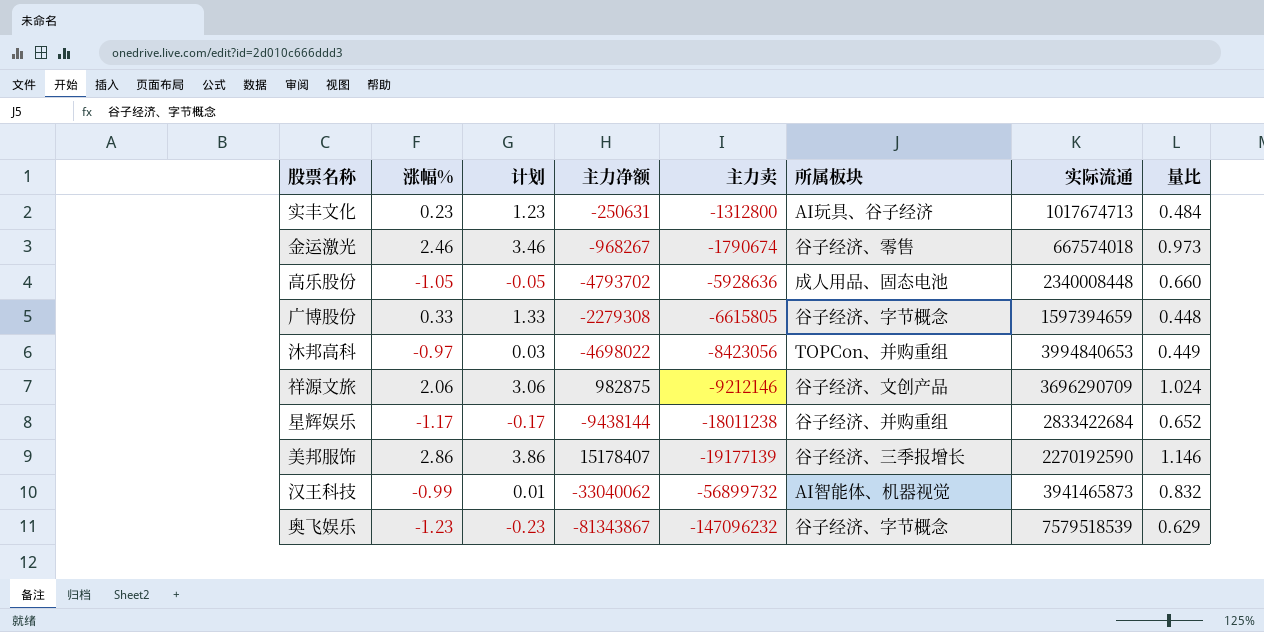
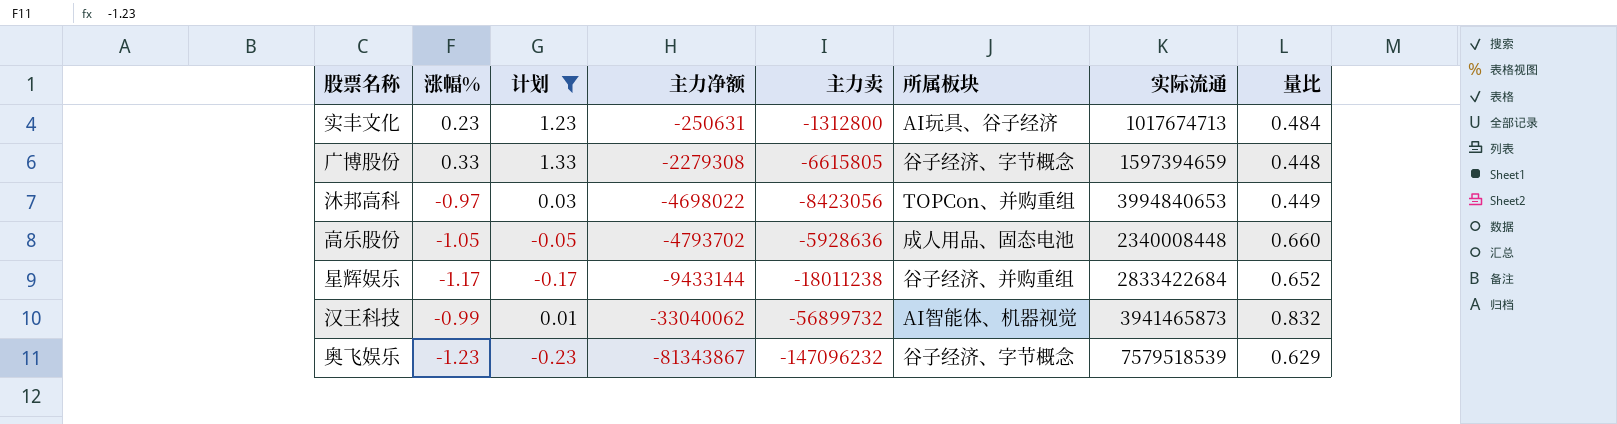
filter: none -> 计划 <= 1.33
row order: 主力卖 descending -> 主力净额 descending
星辉娱乐 | 主力净额: -9438144 -> -9433144

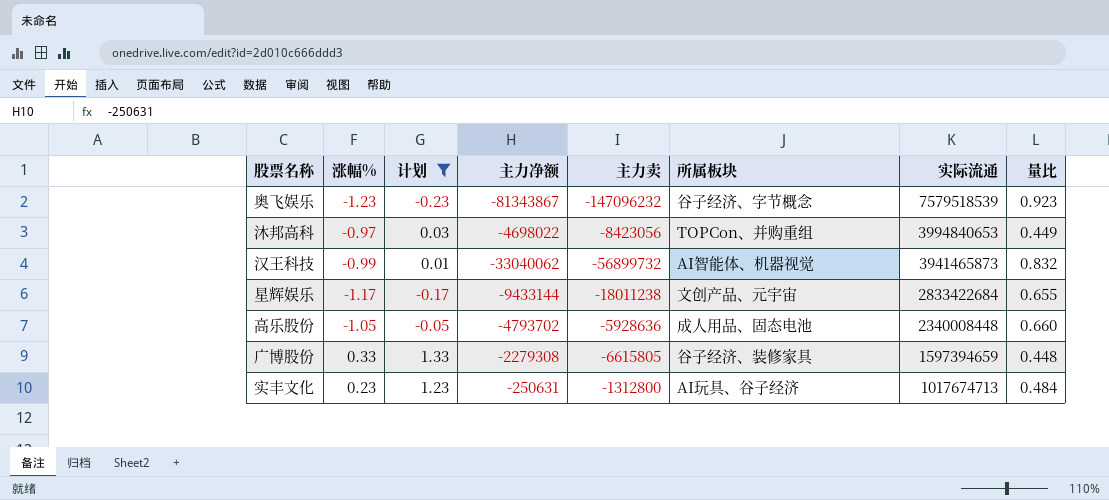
row order: 主力净额 descending -> 实际流通 descending
奥飞娱乐 | 量比: 0.629 -> 0.923
星辉娱乐 | 所属板块: 谷子经济、并购重组 -> 文创产品、元宇宙
星辉娱乐 | 量比: 0.652 -> 0.655
广博股份 | 所属板块: 谷子经济、字节概念 -> 谷子经济、装修家具

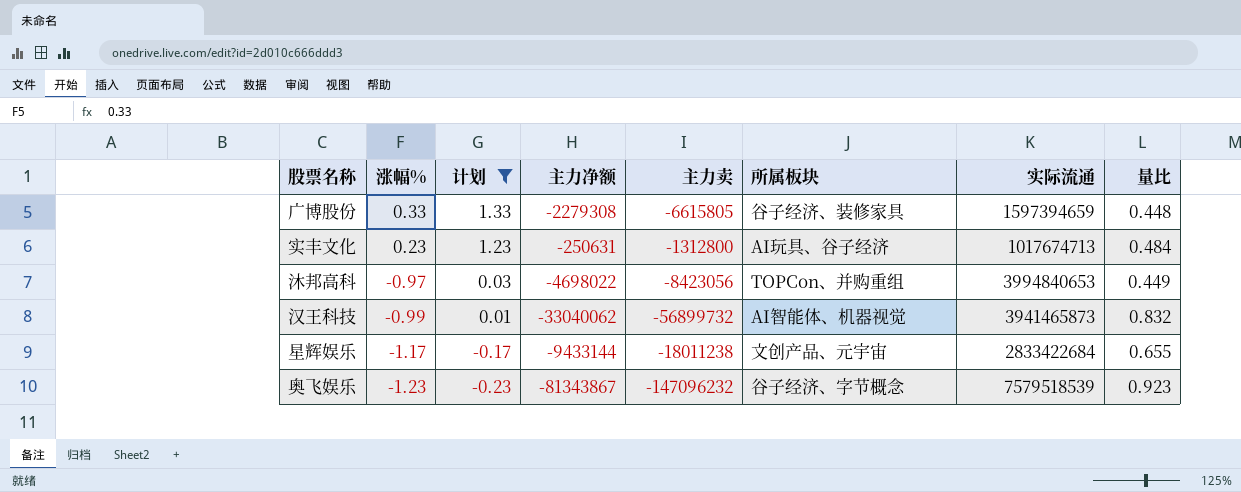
row order: 实际流通 descending -> 涨幅% descending
row 高乐股份: -1.05 | -0.05 | -4793702 | -5928636 | 成人用品、固态电池 | 2340008448 | 0.660 -> none

